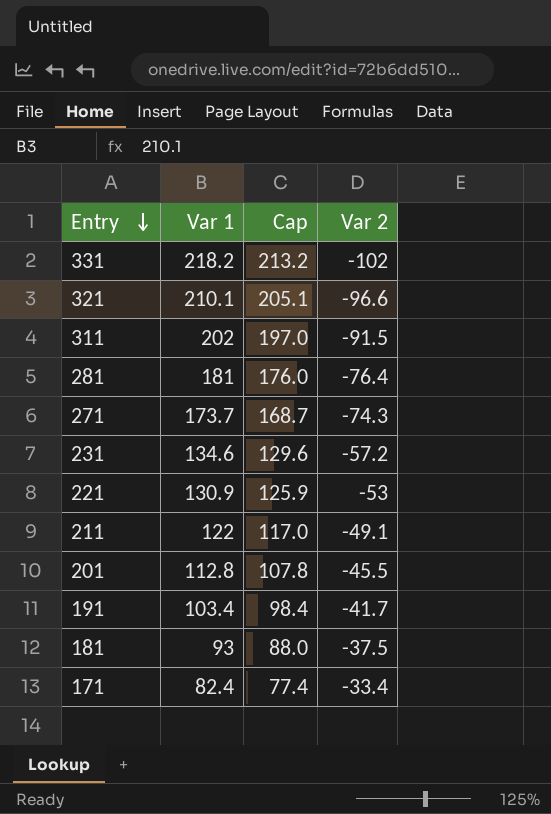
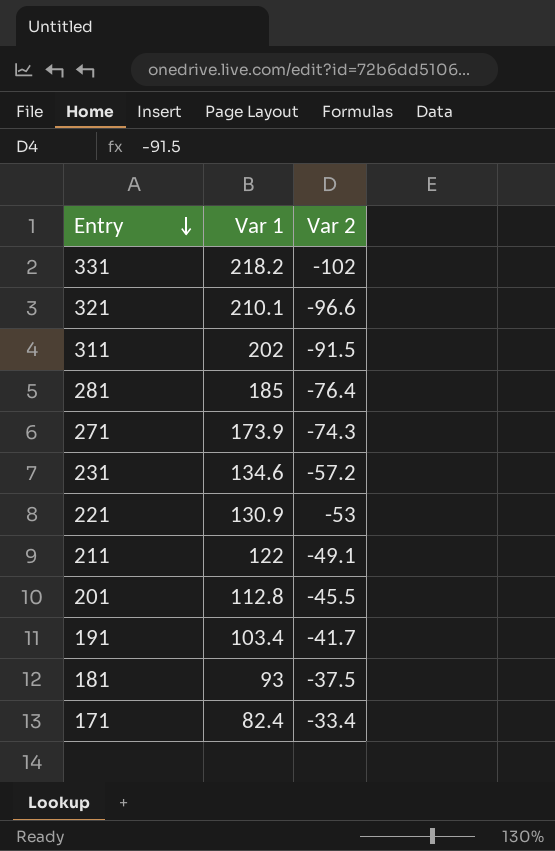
column Cap | formula: [Var 1] - 5 -> none
281 | Var 1: 181 -> 185
271 | Var 1: 173.7 -> 173.9

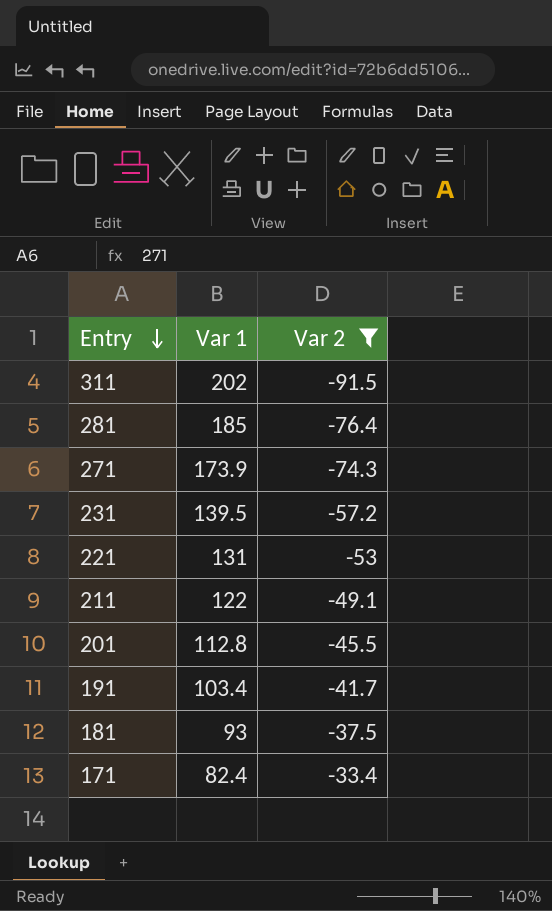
filter: none -> Var 2 >= -91.5
231 | Var 1: 134.6 -> 139.5
221 | Var 1: 130.9 -> 131

